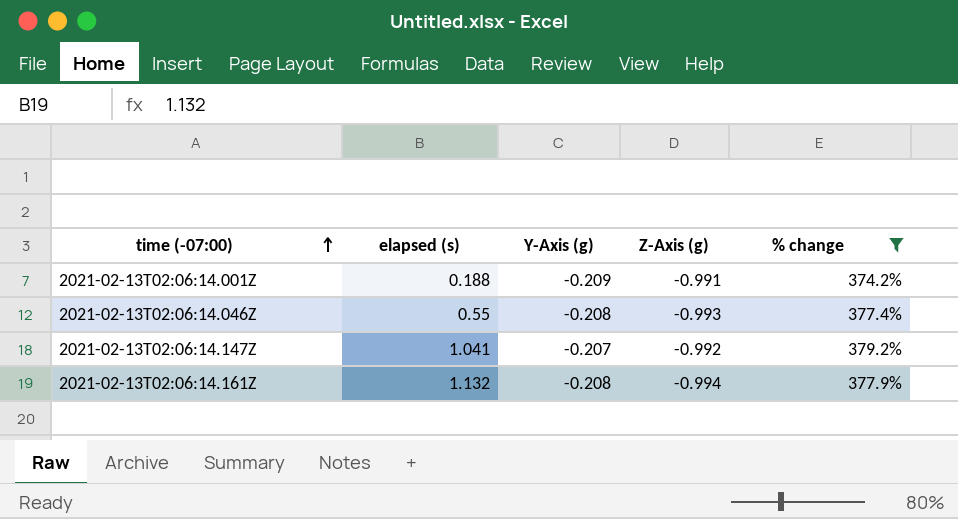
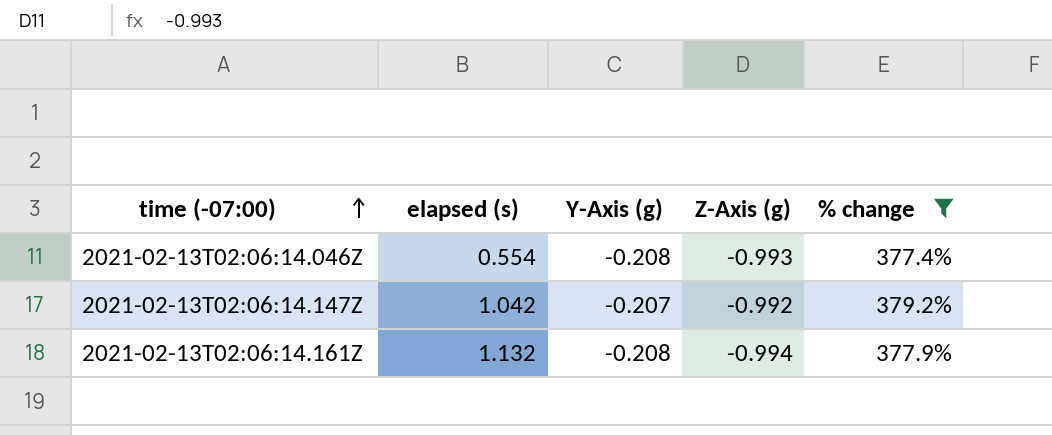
row 2021-02-13T02:06:14.001Z: 0.188 | -0.209 | -0.991 | 374.2% -> none
2021-02-13T02:06:14.046Z | elapsed (s): 0.55 -> 0.554
2021-02-13T02:06:14.147Z | elapsed (s): 1.041 -> 1.042

